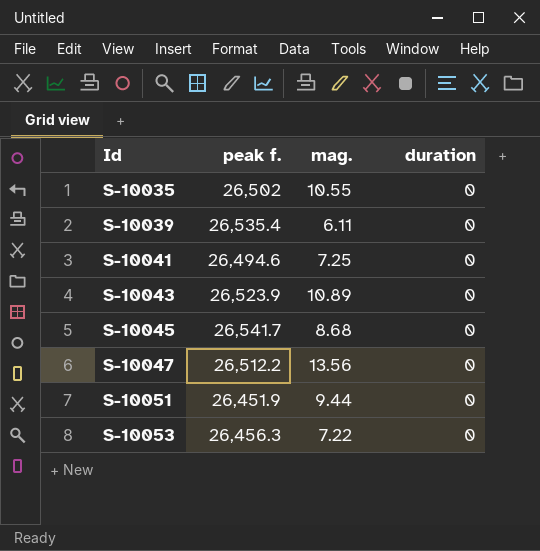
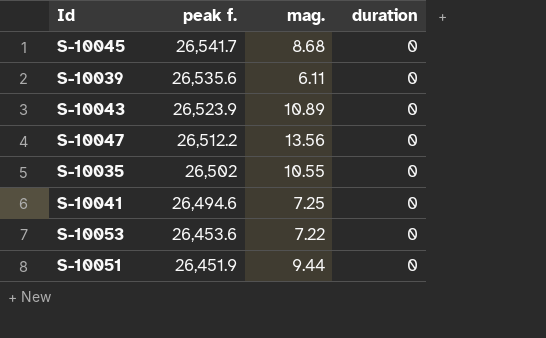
row order: Id ascending -> peak f. descending
S-10039 | peak f.: 26,535.4 -> 26,535.6
S-10053 | peak f.: 26,456.3 -> 26,453.6

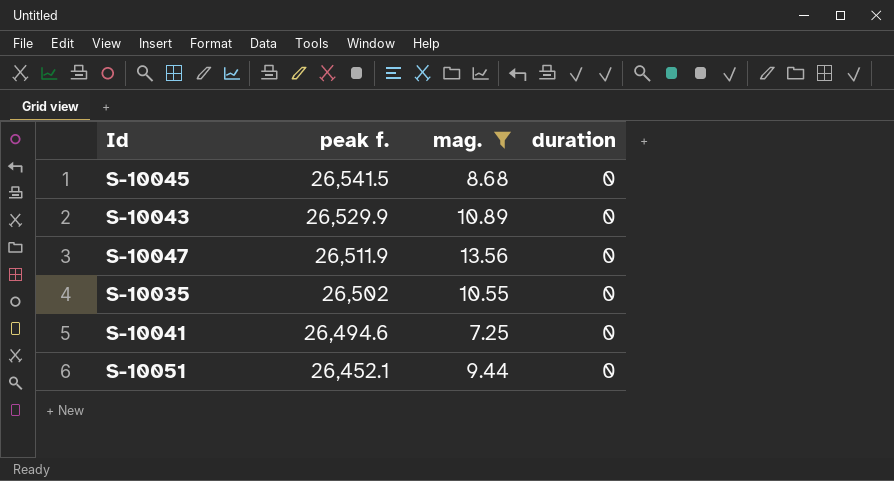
filter: none -> mag. >= 7.25
S-10045 | peak f.: 26,541.7 -> 26,541.5
S-10043 | peak f.: 26,523.9 -> 26,529.9
S-10047 | peak f.: 26,512.2 -> 26,511.9
S-10051 | peak f.: 26,451.9 -> 26,452.1

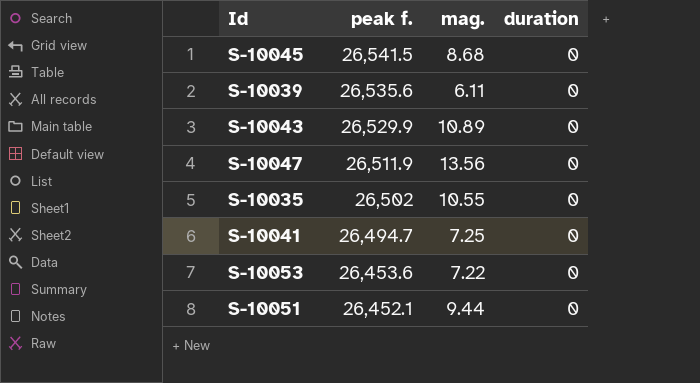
filter: mag. >= 7.25 -> none
S-10041 | peak f.: 26,494.6 -> 26,494.7

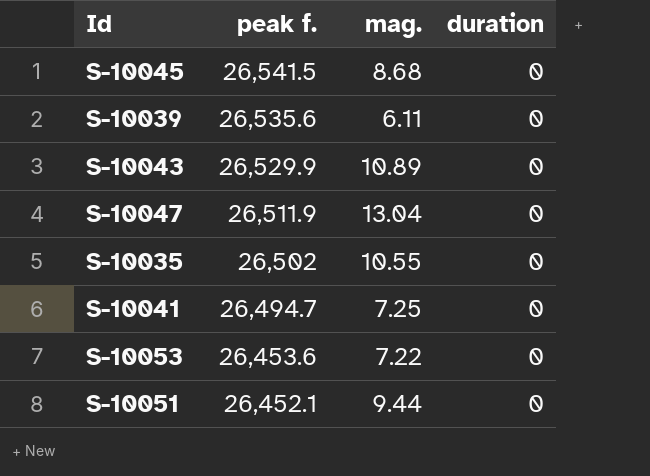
S-10047 | mag.: 13.56 -> 13.04

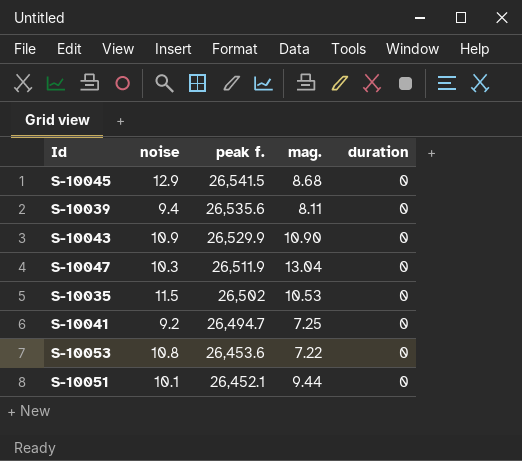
column noise | position: none -> 2
S-10039 | mag.: 6.11 -> 8.11
S-10043 | mag.: 10.89 -> 10.90
S-10035 | mag.: 10.55 -> 10.53

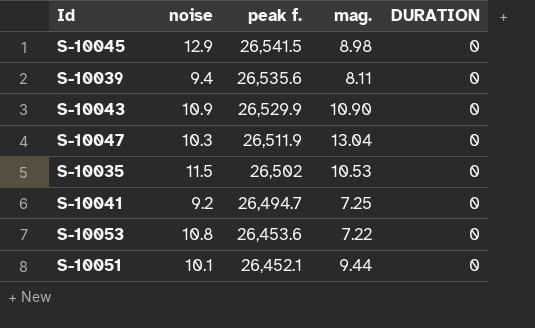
column name: duration -> DURATION
S-10045 | mag.: 8.68 -> 8.98

